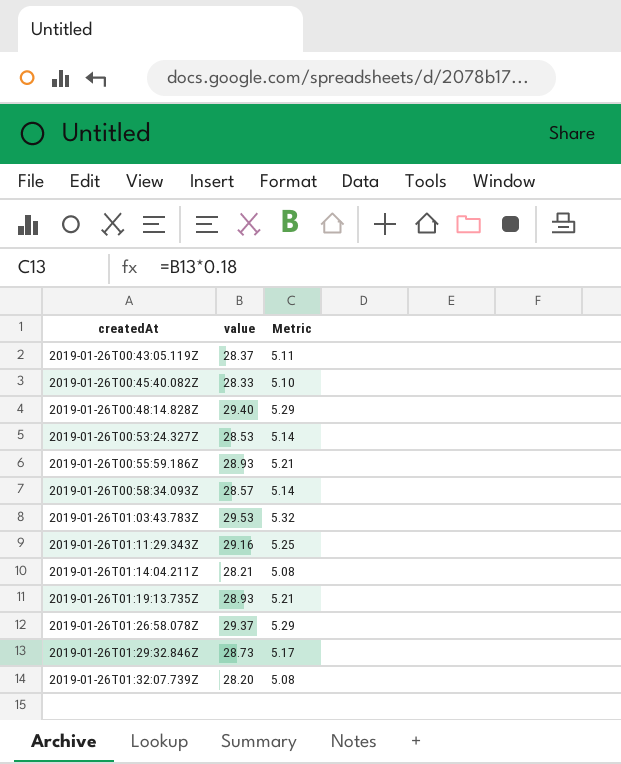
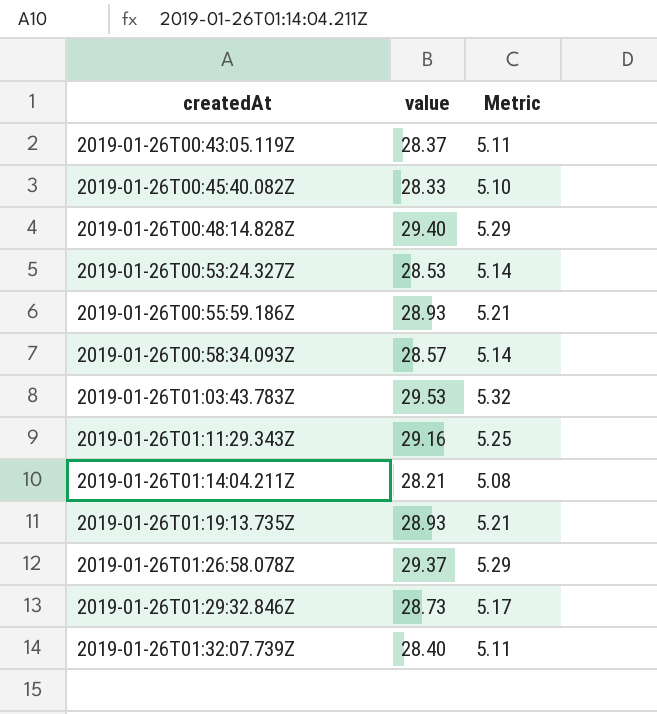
2019-01-26T01:32:07.739Z | value: 28.20 -> 28.40
2019-01-26T01:32:07.739Z | Metric: 5.08 -> 5.11

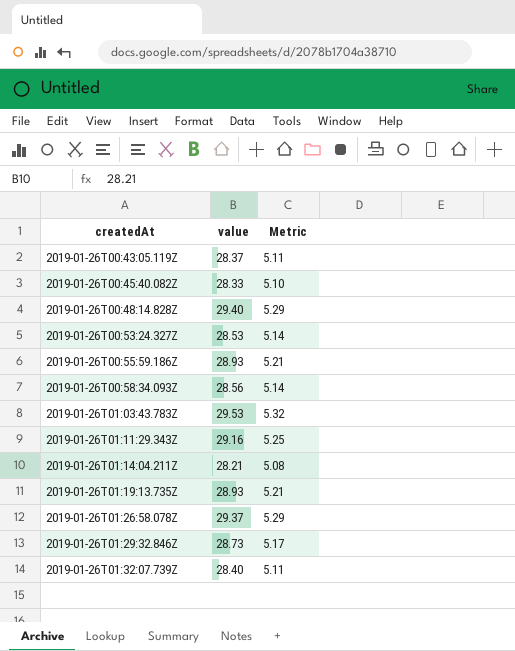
2019-01-26T00:58:34.093Z | value: 28.57 -> 28.56

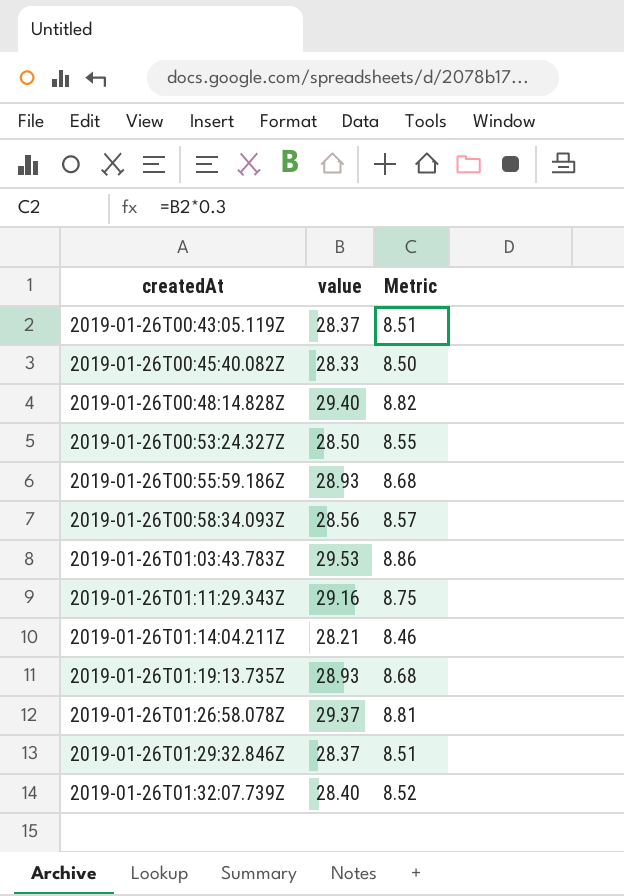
column Metric | formula: [value] * 0.18 -> [value] * 0.3
2019-01-26T00:53:24.327Z | value: 28.53 -> 28.50
2019-01-26T01:29:32.846Z | value: 28.73 -> 28.37

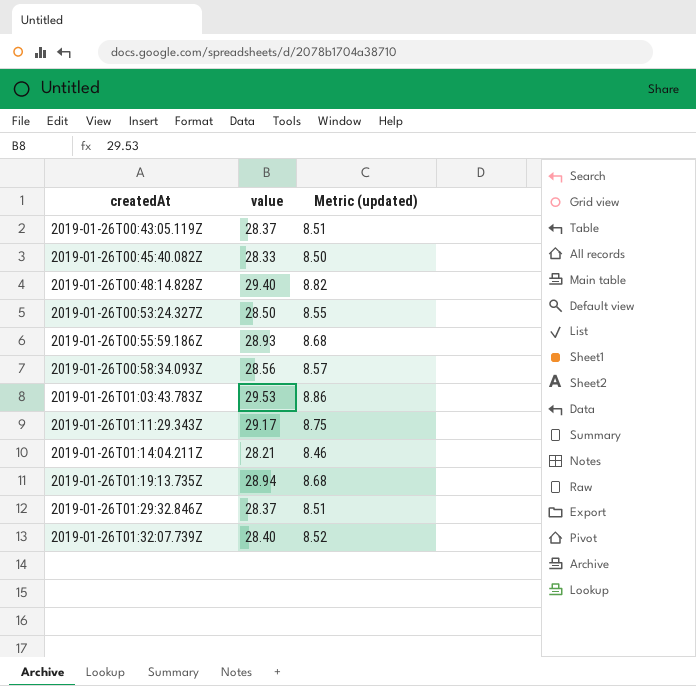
column name: Metric -> Metric (updated)
row 2019-01-26T01:26:58.078Z: 29.37 | 8.81 -> none
2019-01-26T01:11:29.343Z | value: 29.16 -> 29.17
2019-01-26T01:19:13.735Z | value: 28.93 -> 28.94

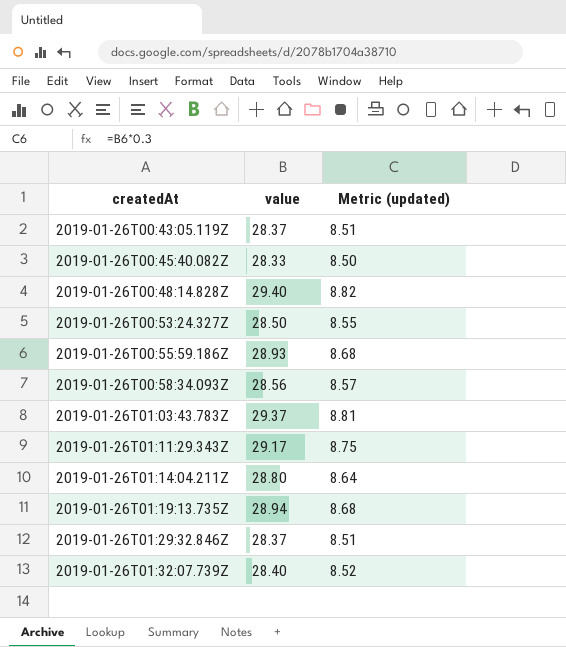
2019-01-26T01:03:43.783Z | value: 29.53 -> 29.37
2019-01-26T01:03:43.783Z | Metric (updated): 8.86 -> 8.81
2019-01-26T01:14:04.211Z | value: 28.21 -> 28.80
2019-01-26T01:14:04.211Z | Metric (updated): 8.46 -> 8.64

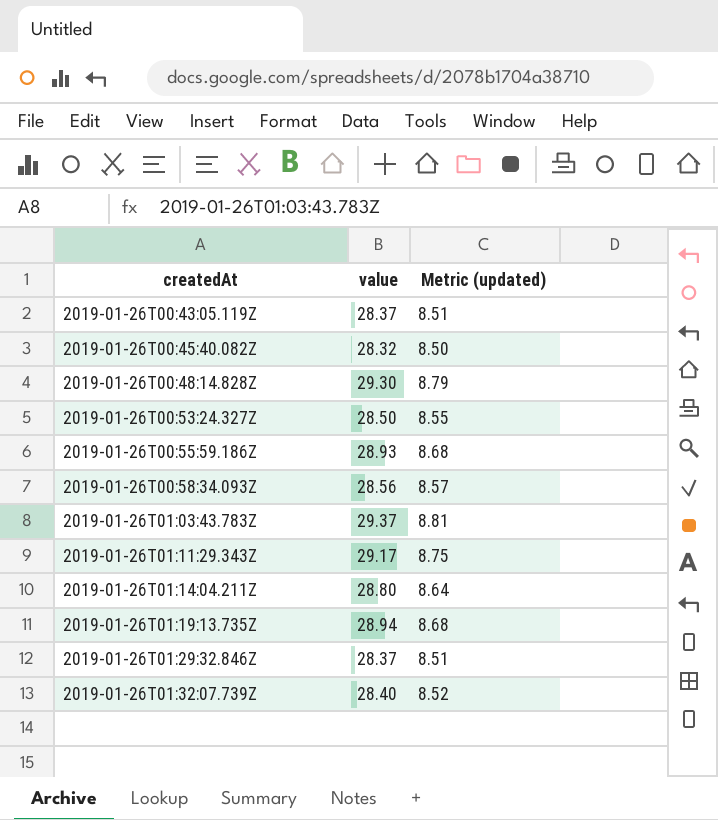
2019-01-26T00:45:40.082Z | value: 28.33 -> 28.32
2019-01-26T00:48:14.828Z | value: 29.40 -> 29.30
2019-01-26T00:48:14.828Z | Metric (updated): 8.82 -> 8.79

